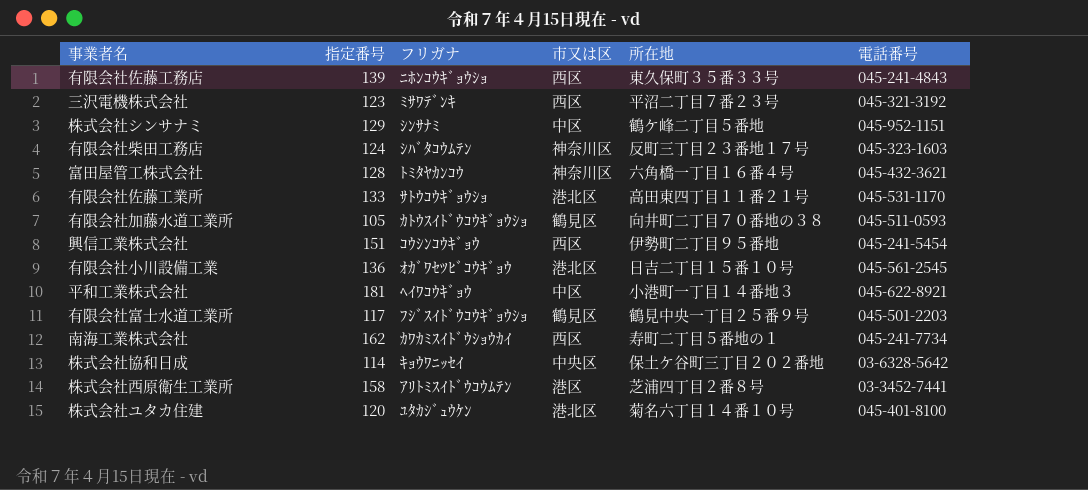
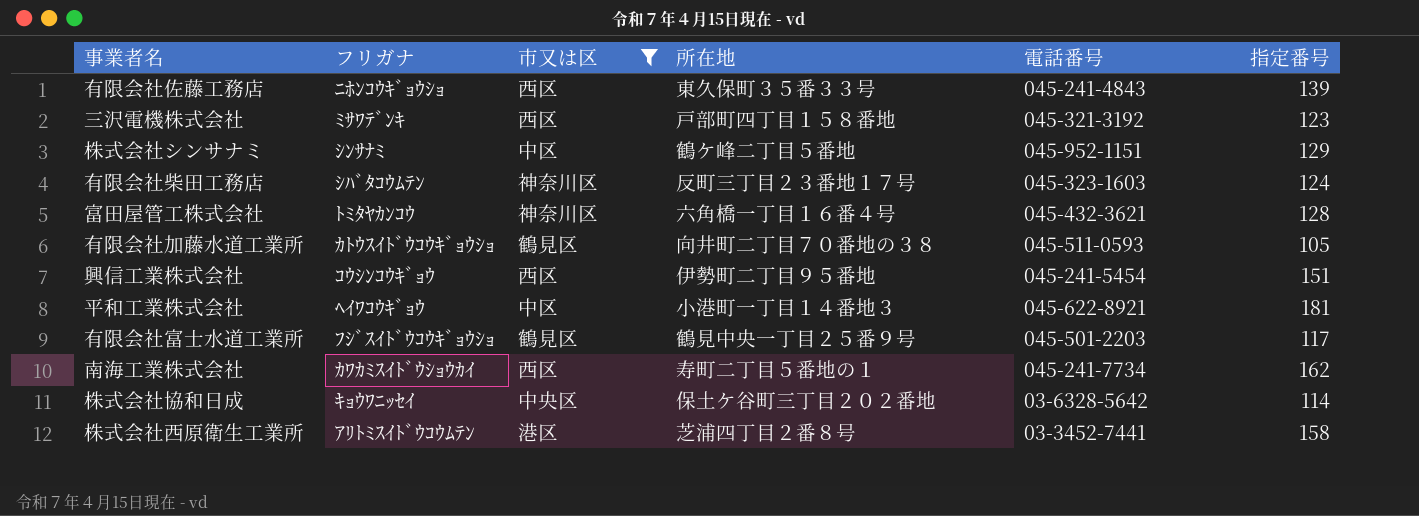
filter: none -> 市又は区 != 港北区
column 指定番号 | position: 2 -> 6
三沢電機株式会社 | 所在地: 平沼二丁目７番２３号 -> 戸部町四丁目１５８番地

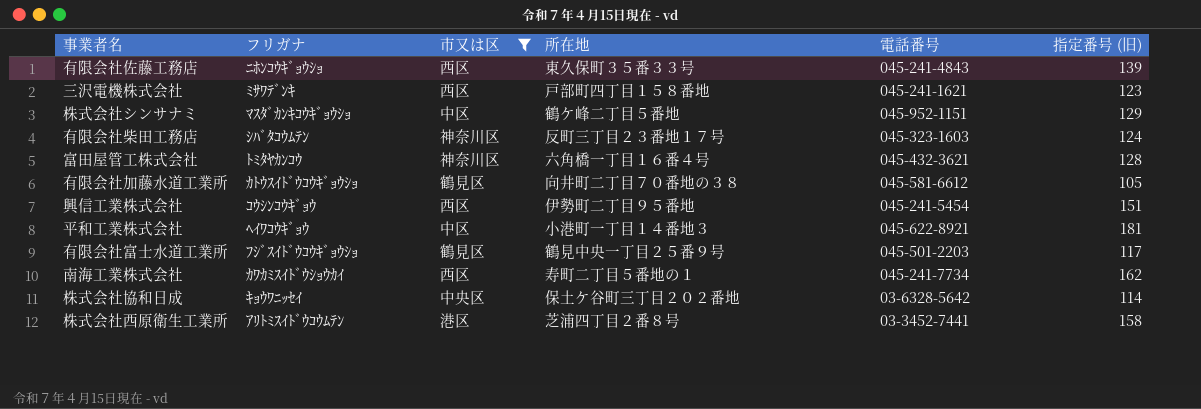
column name: 指定番号 -> 指定番号 (旧)
三沢電機株式会社 | 電話番号: 045-321-3192 -> 045-241-1621
株式会社シンサナミ | フリガナ: ｼﾝｻﾅﾐ -> ﾏｽﾀﾞｶﾝｷｺｳｷﾞｮｳｼｮ
有限会社加藤水道工業所 | 電話番号: 045-511-0593 -> 045-581-6612

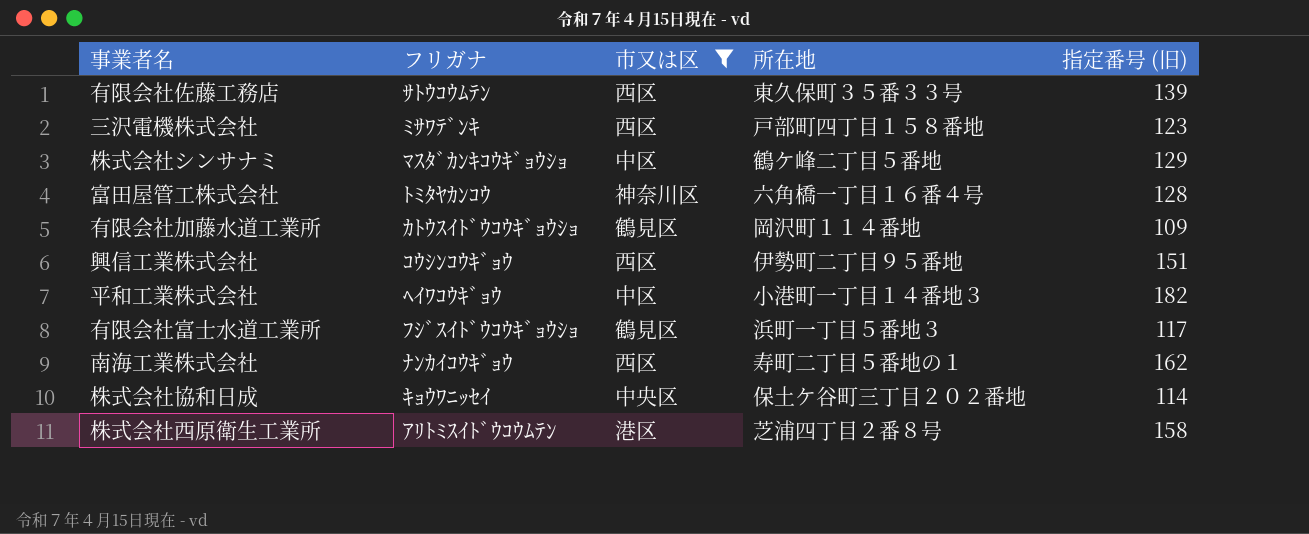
column 電話番号 | position: 5 -> none
row 有限会社柴田工務店: ｼﾊﾞﾀｺｳﾑﾃﾝ | 神奈川区 | 反町三丁目２３番地１７号 | 045-323-1603 | 124 -> none
有限会社佐藤工務店 | フリガナ: ﾆﾎﾝｺｳｷﾞｮｳｼｮ -> ｻﾄｳｺｳﾑﾃﾝ
有限会社加藤水道工業所 | 所在地: 向井町二丁目７０番地の３８ -> 岡沢町１１４番地
有限会社加藤水道工業所 | 指定番号 (旧): 105 -> 109
平和工業株式会社 | 指定番号 (旧): 181 -> 182
有限会社富士水道工業所 | 所在地: 鶴見中央一丁目２５番９号 -> 浜町一丁目５番地３
南海工業株式会社 | フリガナ: ｶﾜｶﾐｽｲﾄﾞｳｼｮｳｶｲ -> ﾅﾝｶｲｺｳｷﾞｮｳ

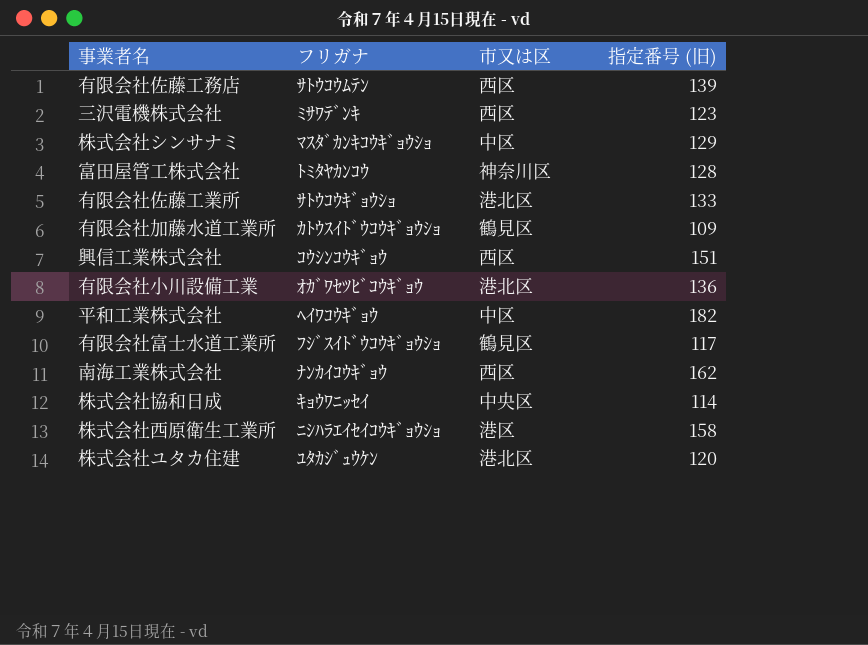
filter: 市又は区 != 港北区 -> none
column 所在地 | position: 4 -> none
株式会社西原衛生工業所 | フリガナ: ｱﾘﾄﾐｽｲﾄﾞｳｺｳﾑﾃﾝ -> ﾆｼﾊﾗｴｲｾｲｺｳｷﾞｮｳｼｮ

